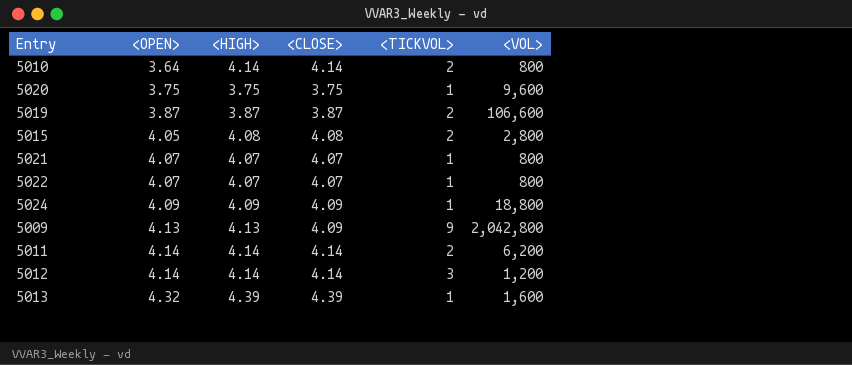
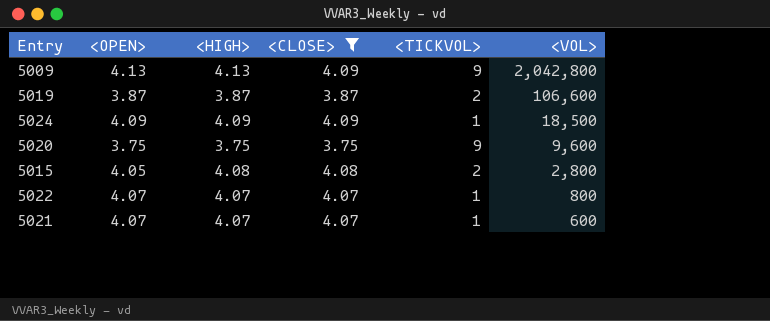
filter: none -> <CLOSE> <= 4.09
row order: <OPEN> ascending -> <VOL> descending
5024 | <VOL>: 18,800 -> 18,500
5020 | <TICKVOL>: 1 -> 9
5021 | <VOL>: 800 -> 600

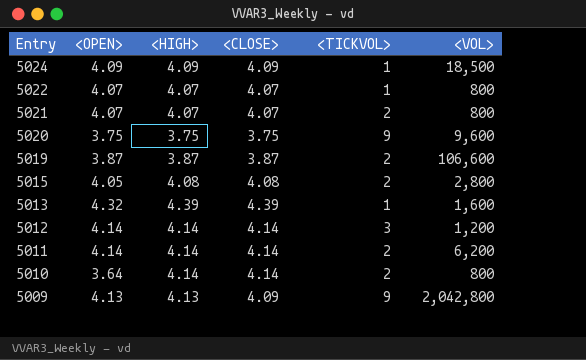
filter: <CLOSE> <= 4.09 -> none
row order: <VOL> descending -> Entry descending
5021 | <TICKVOL>: 1 -> 2
5021 | <VOL>: 600 -> 800

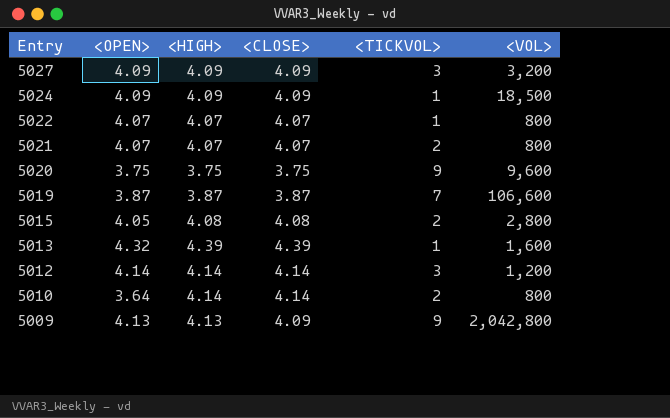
row 5011: 4.14 | 4.14 | 4.14 | 2 | 6,200 -> none
row 5027: none -> 4.09 | 4.09 | 4.09 | 3 | 3,200
5019 | <TICKVOL>: 2 -> 7

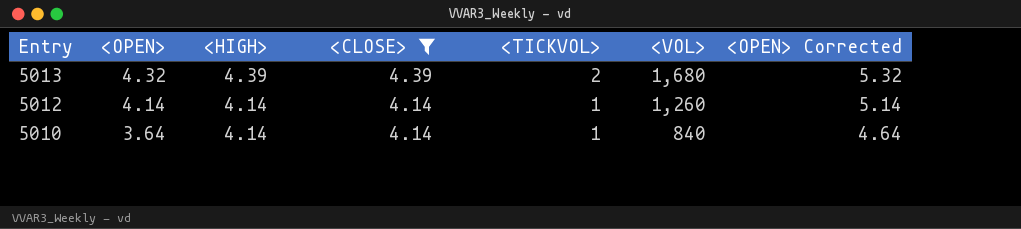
filter: none -> <CLOSE> >= 4.14
column <OPEN> Corrected | formula: none -> [<OPEN>] + 1
5013 | <TICKVOL>: 1 -> 2
5013 | <VOL>: 1,600 -> 1,680
5012 | <TICKVOL>: 3 -> 1
5012 | <VOL>: 1,200 -> 1,260
5010 | <TICKVOL>: 2 -> 1
5010 | <VOL>: 800 -> 840

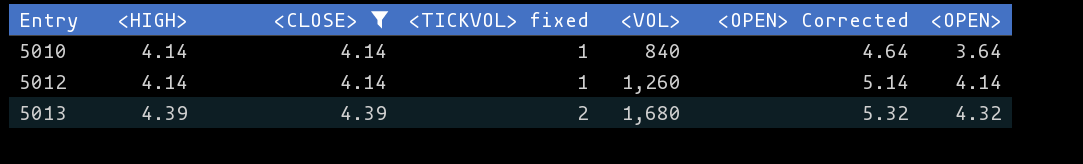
row order: Entry descending -> Entry ascending
column name: <TICKVOL> -> <TICKVOL> fixed
column <OPEN> | position: 2 -> 7

